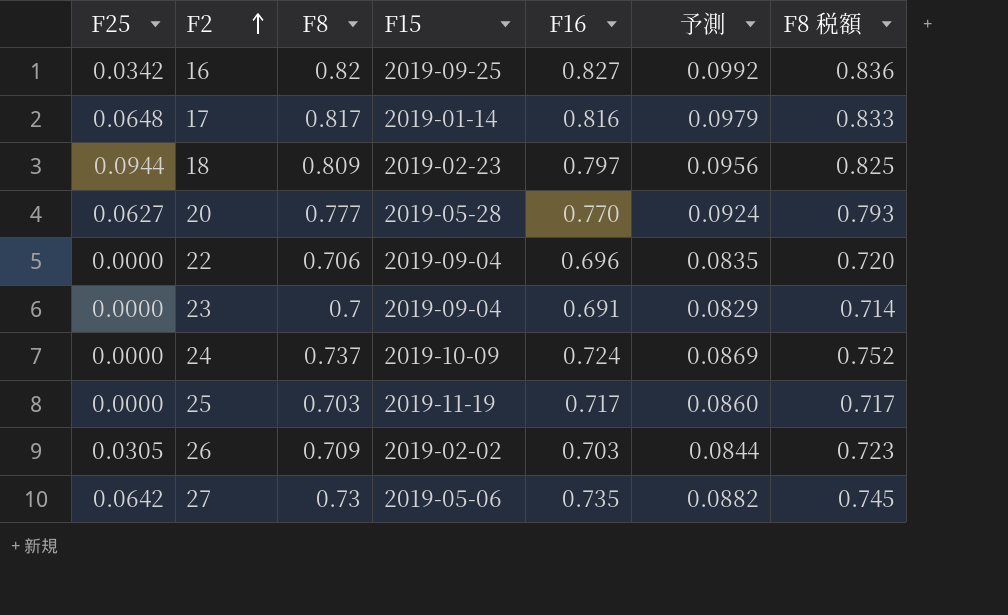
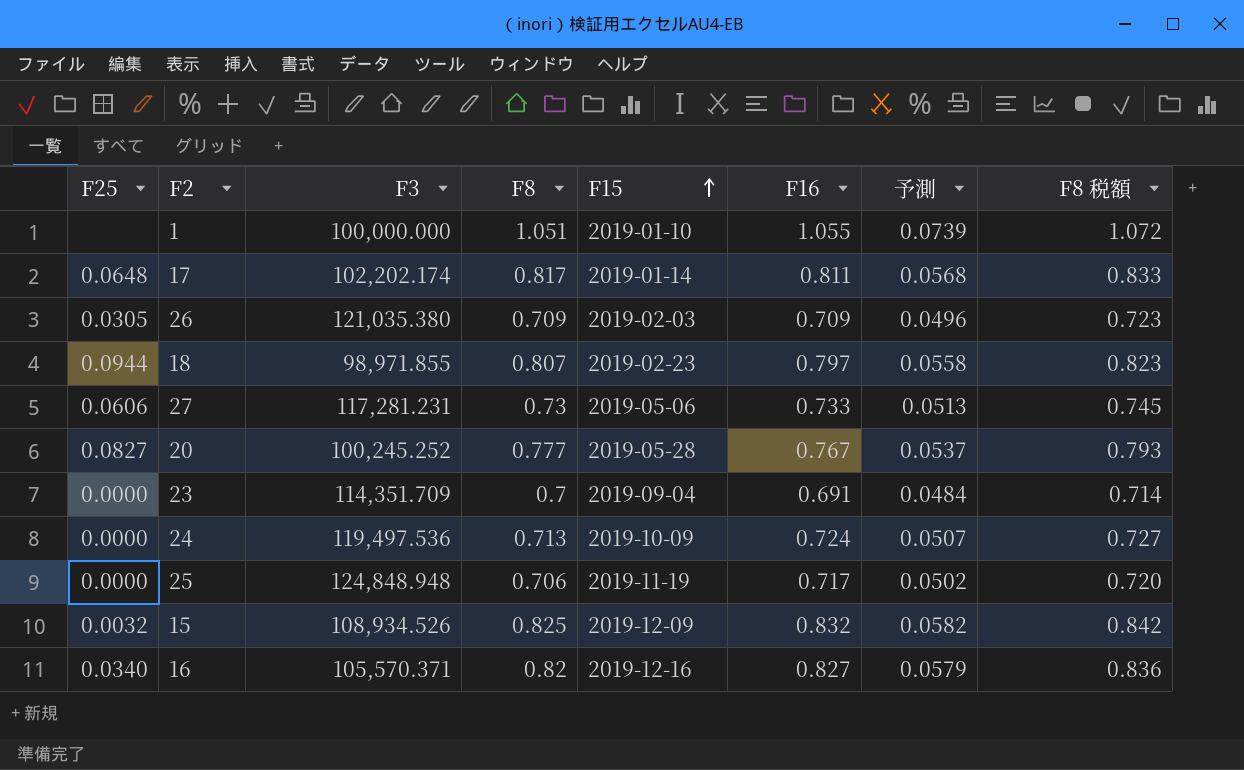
row order: F2 ascending -> F15 ascending
column F3 | position: none -> 3
column 予測 | formula: [F16] * 0.12 -> [F16] * 0.07
row 22: 0.0000 | 0.706 | 2019-09-04 | 0.696 | 0.0835 | 0.720 -> none
row 1: none -> none | 100,000.000 | 1.051 | 2019-01-10 | 1.055 | 0.0739 | 1.072
17 | F16: 0.816 -> 0.811
26 | F15: 2019-02-02 -> 2019-02-03
26 | F16: 0.703 -> 0.709
18 | F8: 0.809 -> 0.807
18 | F8 税額: 0.825 -> 0.823
27 | F25: 0.0642 -> 0.0606
27 | F16: 0.735 -> 0.733
20 | F25: 0.0627 -> 0.0827
20 | F16: 0.770 -> 0.767
24 | F8: 0.737 -> 0.713
24 | F8 税額: 0.752 -> 0.727
25 | F8: 0.703 -> 0.706
25 | F8 税額: 0.717 -> 0.720
row 15: none -> 0.0032 | 108,934.526 | 0.825 | 2019-12-09 | 0.832 | 0.0582 | 0.842
16 | F25: 0.0342 -> 0.0340
16 | F15: 2019-09-25 -> 2019-12-16

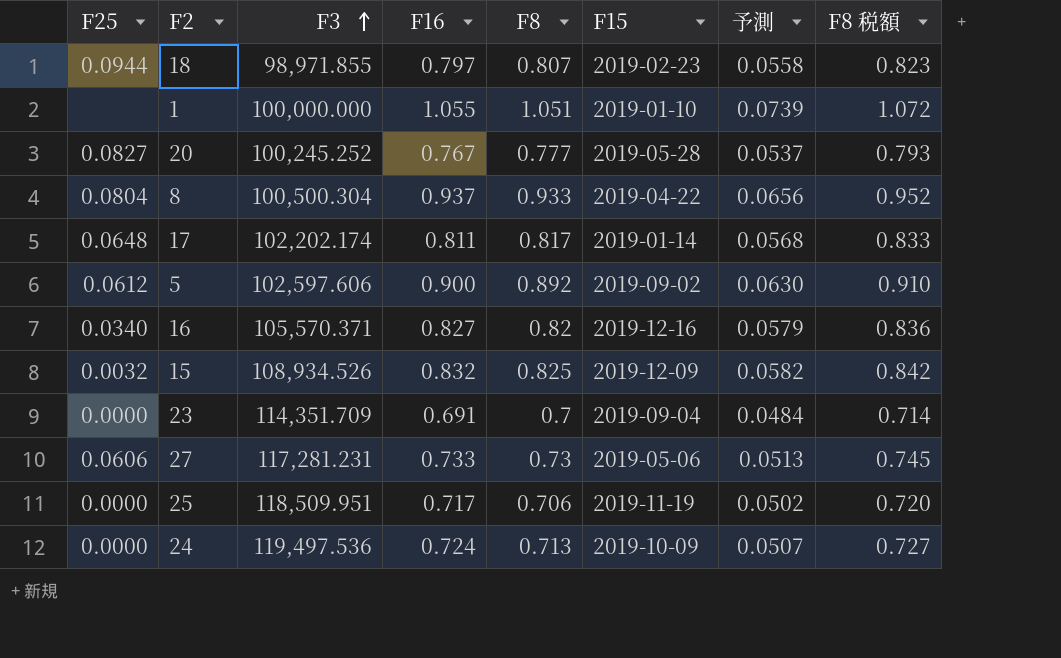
row order: F15 ascending -> F3 ascending
column F16 | position: 6 -> 4
row 26: 0.0305 | 121,035.380 | 0.709 | 2019-02-03 | 0.709 | 0.0496 | 0.723 -> none
row 8: none -> 0.0804 | 100,500.304 | 0.937 | 0.933 | 2019-04-22 | 0.0656 | 0.952
row 5: none -> 0.0612 | 102,597.606 | 0.900 | 0.892 | 2019-09-02 | 0.0630 | 0.910
25 | F3: 124,848.948 -> 118,509.951

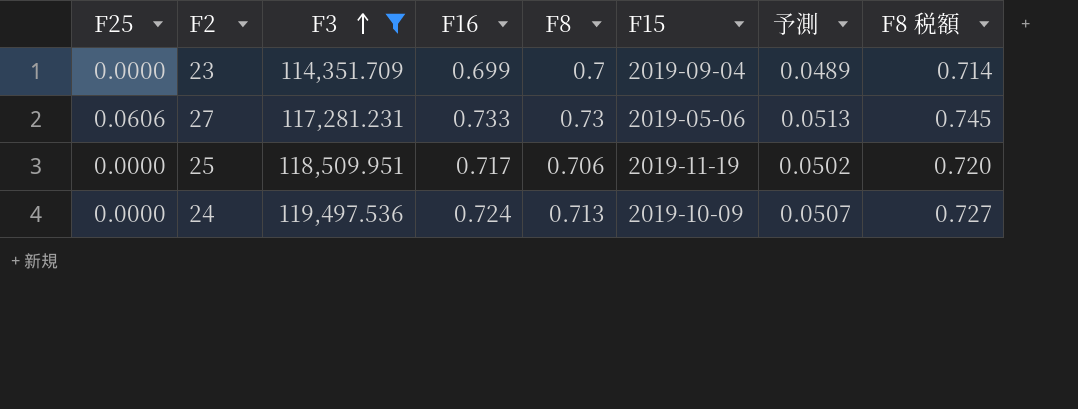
filter: none -> F3 >= 114,351.709
23 | F16: 0.691 -> 0.699
23 | 予測: 0.0484 -> 0.0489

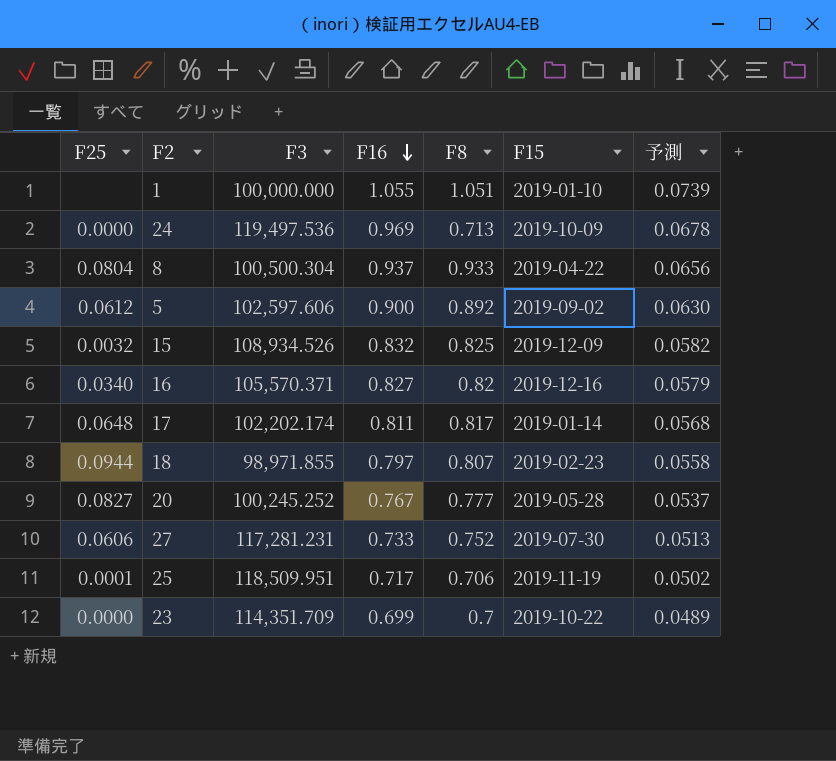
filter: F3 >= 114,351.709 -> none
row order: F3 ascending -> F16 descending
column F8 税額 | formula: [F8] * 1.02 -> none
24 | F16: 0.724 -> 0.969
24 | 予測: 0.0507 -> 0.0678
27 | F8: 0.73 -> 0.752
27 | F15: 2019-05-06 -> 2019-07-30
25 | F25: 0.0000 -> 0.0001
23 | F15: 2019-09-04 -> 2019-10-22

